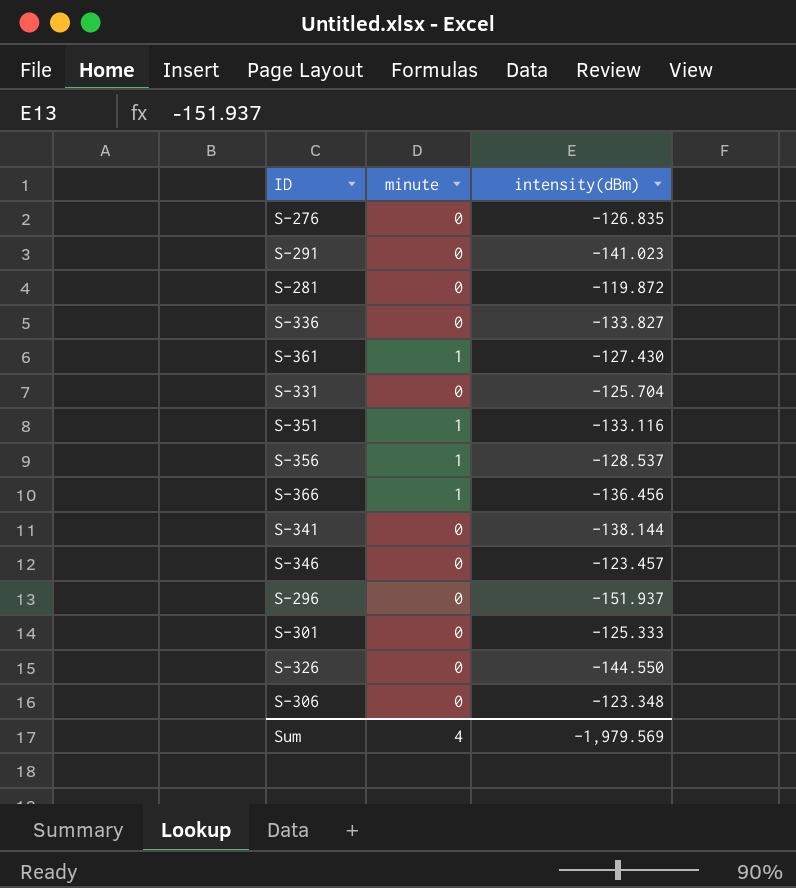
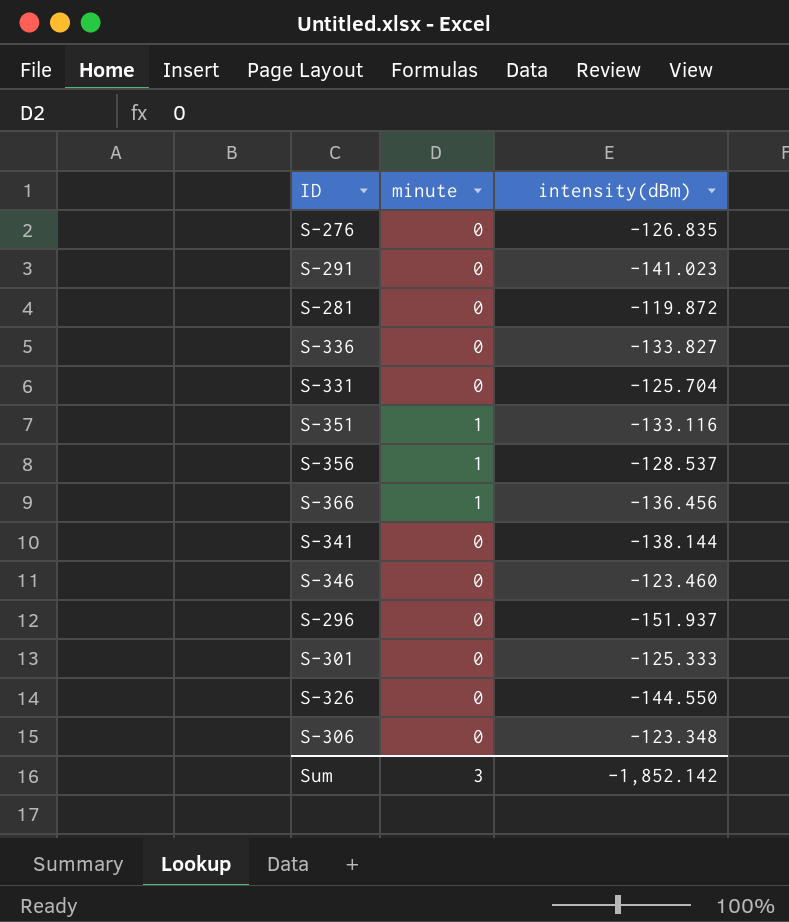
row S-361: 1 | -127.430 -> none
S-346 | intensity(dBm): -123.457 -> -123.460
Sum | minute: 4 -> 3
Sum | intensity(dBm): -1,979.569 -> -1,852.142

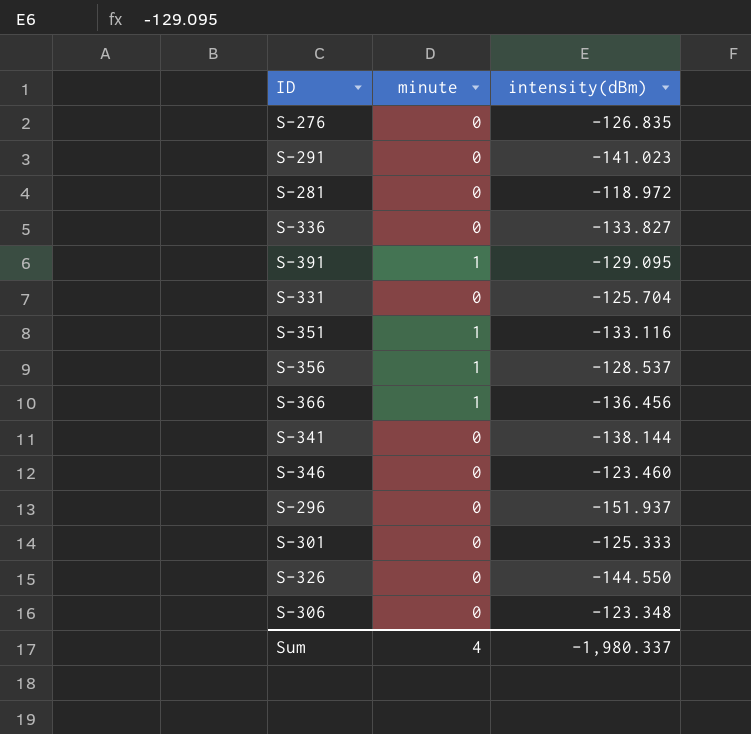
S-281 | intensity(dBm): -119.872 -> -118.972
row S-391: none -> 1 | -129.095
Sum | minute: 3 -> 4
Sum | intensity(dBm): -1,852.142 -> -1,980.337

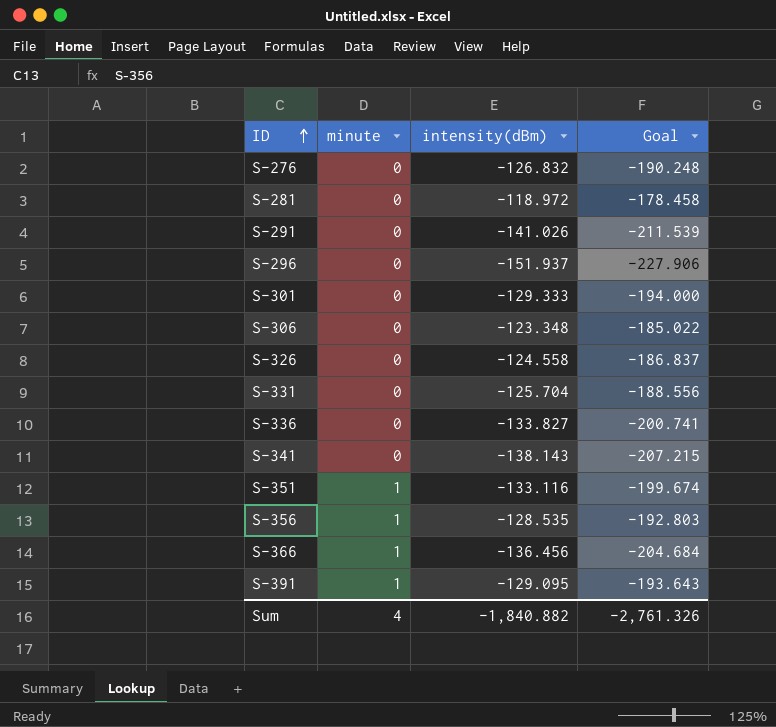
row order: none -> ID ascending
column Goal | formula: none -> [intensity(dBm)] * 1.5
row S-346: 0 | -123.460 -> none
S-276 | intensity(dBm): -126.835 -> -126.832
S-291 | intensity(dBm): -141.023 -> -141.026
S-301 | intensity(dBm): -125.333 -> -129.333
S-326 | intensity(dBm): -144.550 -> -124.558
S-341 | intensity(dBm): -138.144 -> -138.143
S-356 | intensity(dBm): -128.537 -> -128.535
Sum | intensity(dBm): -1,980.337 -> -1,840.882

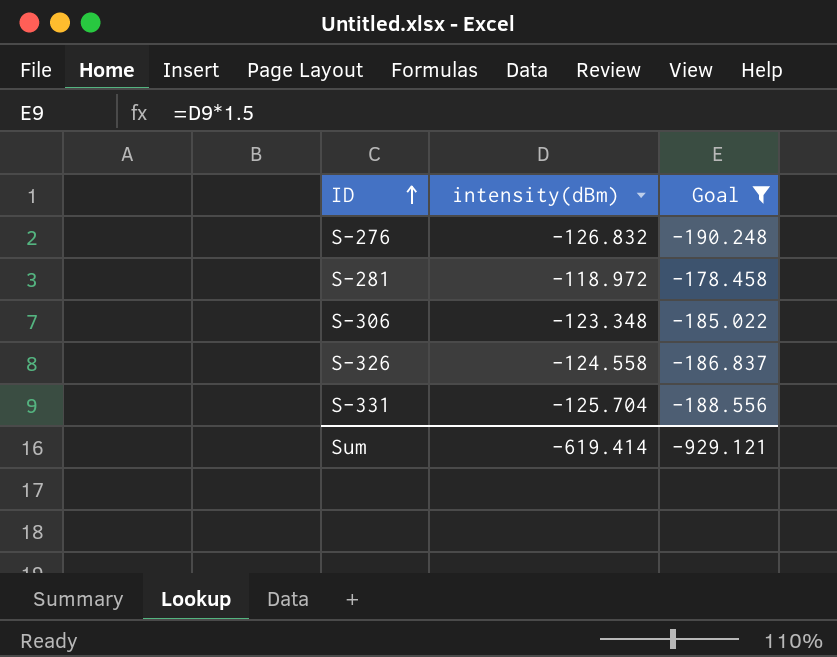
filter: none -> Goal >= -190.248
column minute | position: 2 -> none
Sum | intensity(dBm): -1,840.882 -> -619.414
Sum | Goal: -2,761.326 -> -929.121

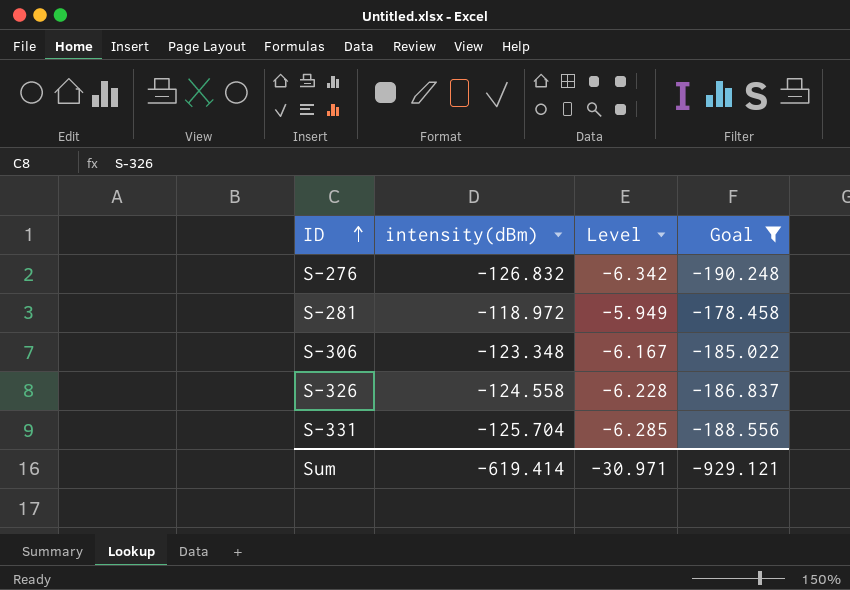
column Level | formula: none -> [intensity(dBm)] * 0.05

